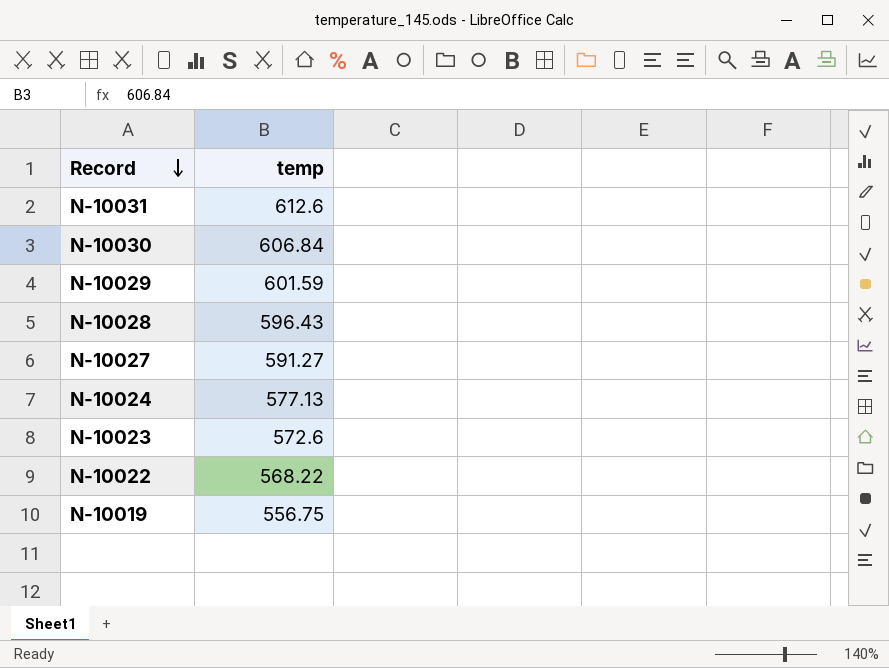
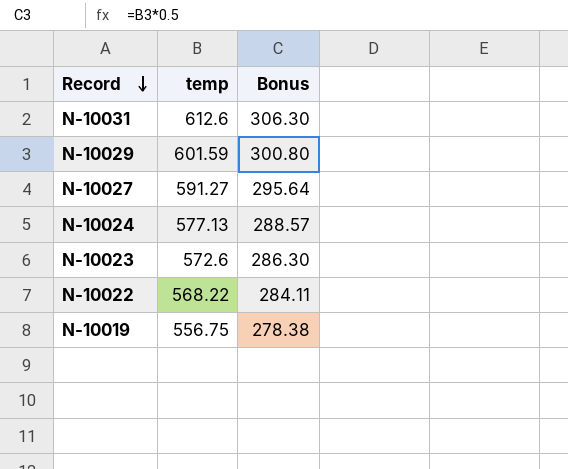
column Bonus | formula: none -> [temp] * 0.5
row N-10030: 606.84 -> none
row N-10028: 596.43 -> none

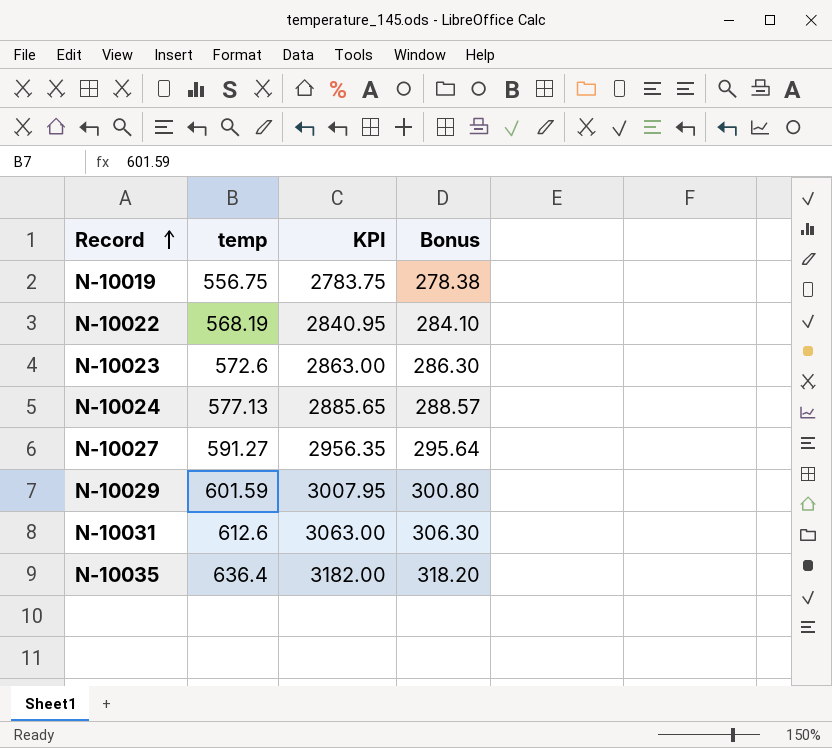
row order: Record descending -> Record ascending
column KPI | formula: none -> [temp] * 5
N-10022 | temp: 568.22 -> 568.19
N-10022 | Bonus: 284.11 -> 284.10
row N-10035: none -> 636.4 | 3182.00 | 318.20

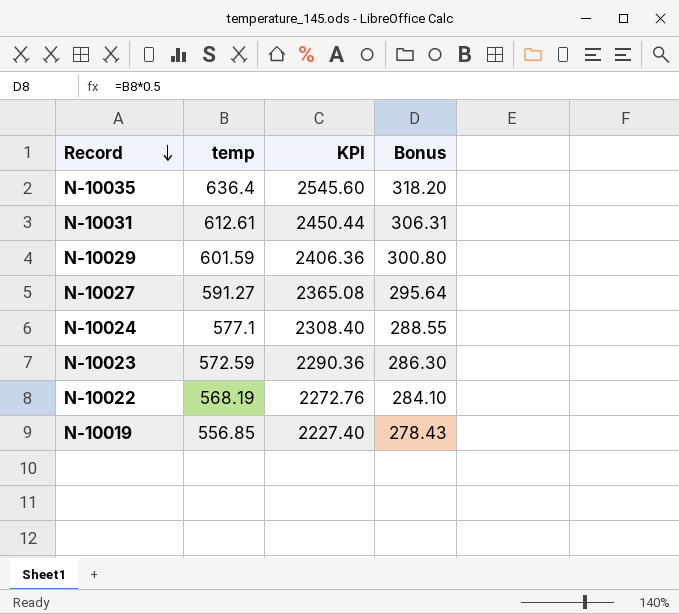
row order: Record ascending -> Record descending
column KPI | formula: [temp] * 5 -> [temp] * 4
N-10031 | temp: 612.6 -> 612.61
N-10031 | Bonus: 306.30 -> 306.31
N-10024 | temp: 577.13 -> 577.1
N-10024 | Bonus: 288.57 -> 288.55
N-10023 | temp: 572.6 -> 572.59
N-10019 | temp: 556.75 -> 556.85
N-10019 | Bonus: 278.38 -> 278.43

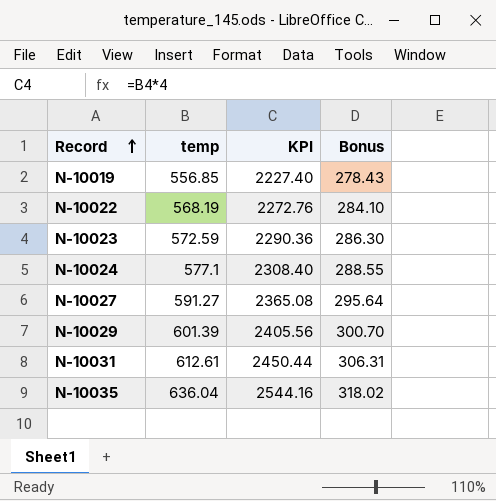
row order: Record descending -> Record ascending
N-10029 | temp: 601.59 -> 601.39
N-10029 | KPI: 2406.36 -> 2405.56
N-10029 | Bonus: 300.80 -> 300.70
N-10035 | temp: 636.4 -> 636.04
N-10035 | KPI: 2545.60 -> 2544.16
N-10035 | Bonus: 318.20 -> 318.02

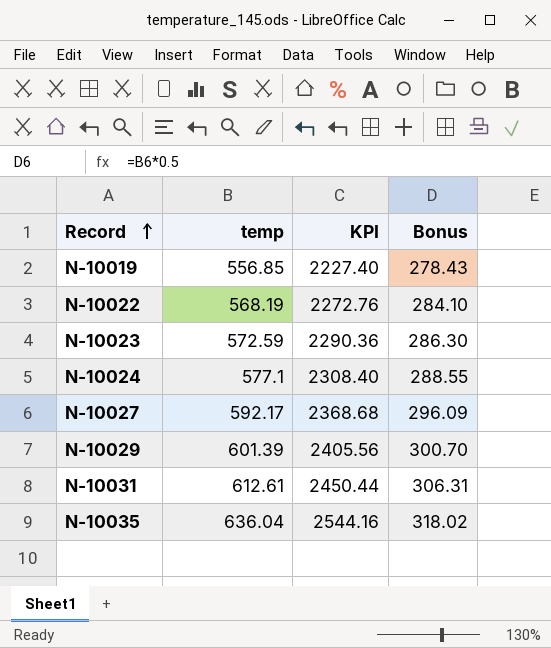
N-10027 | temp: 591.27 -> 592.17
N-10027 | KPI: 2365.08 -> 2368.68
N-10027 | Bonus: 295.64 -> 296.09

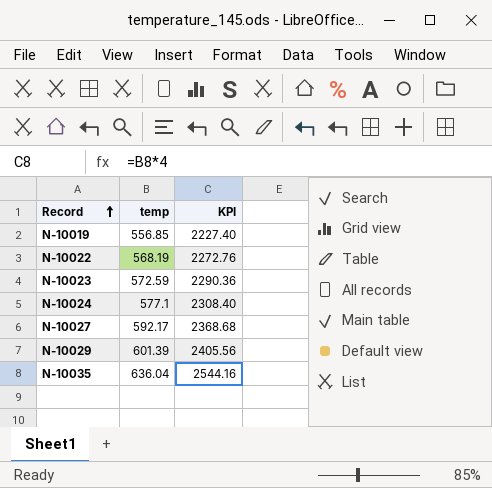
column Bonus | formula: [temp] * 0.5 -> none
row N-10031: 612.61 | 2450.44 | 306.31 -> none

